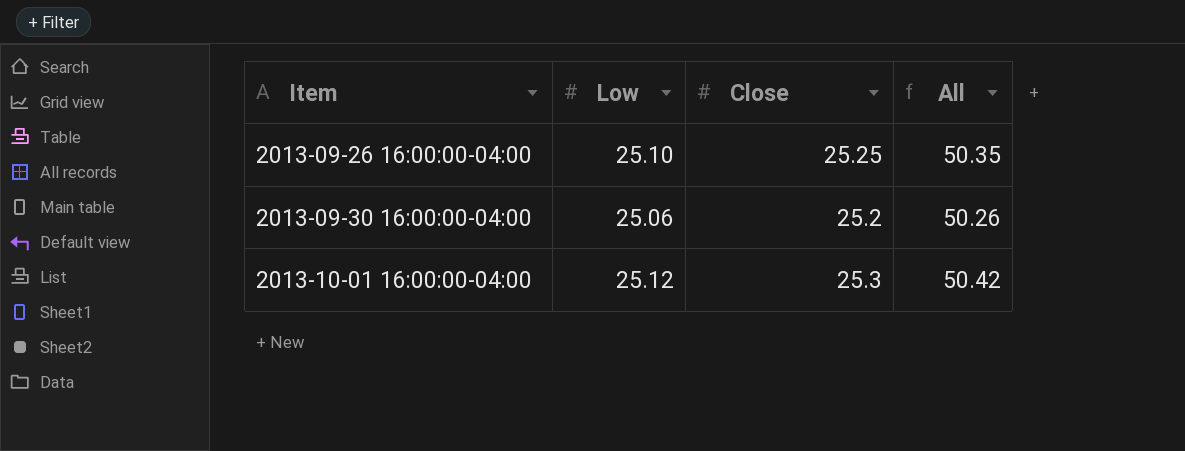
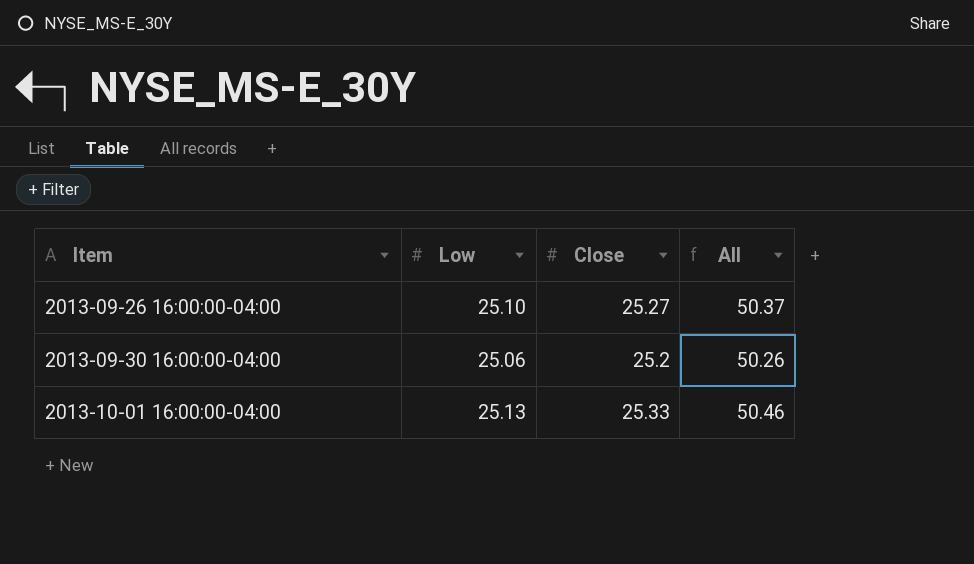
2013-09-26 16:00:00-04:00 | Close: 25.25 -> 25.27
2013-09-26 16:00:00-04:00 | All: 50.35 -> 50.37
2013-10-01 16:00:00-04:00 | Low: 25.12 -> 25.13
2013-10-01 16:00:00-04:00 | Close: 25.3 -> 25.33
2013-10-01 16:00:00-04:00 | All: 50.42 -> 50.46

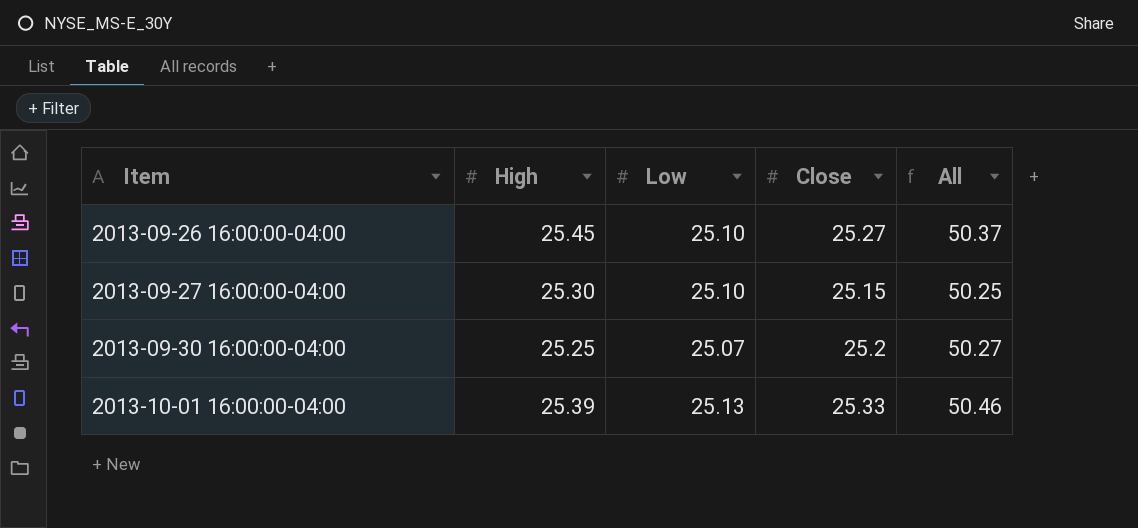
column High | position: none -> 2
row 2013-09-27 16:00:00-04:00: none -> 25.30 | 25.10 | 25.15 | 50.25
2013-09-30 16:00:00-04:00 | Low: 25.06 -> 25.07
2013-09-30 16:00:00-04:00 | All: 50.26 -> 50.27

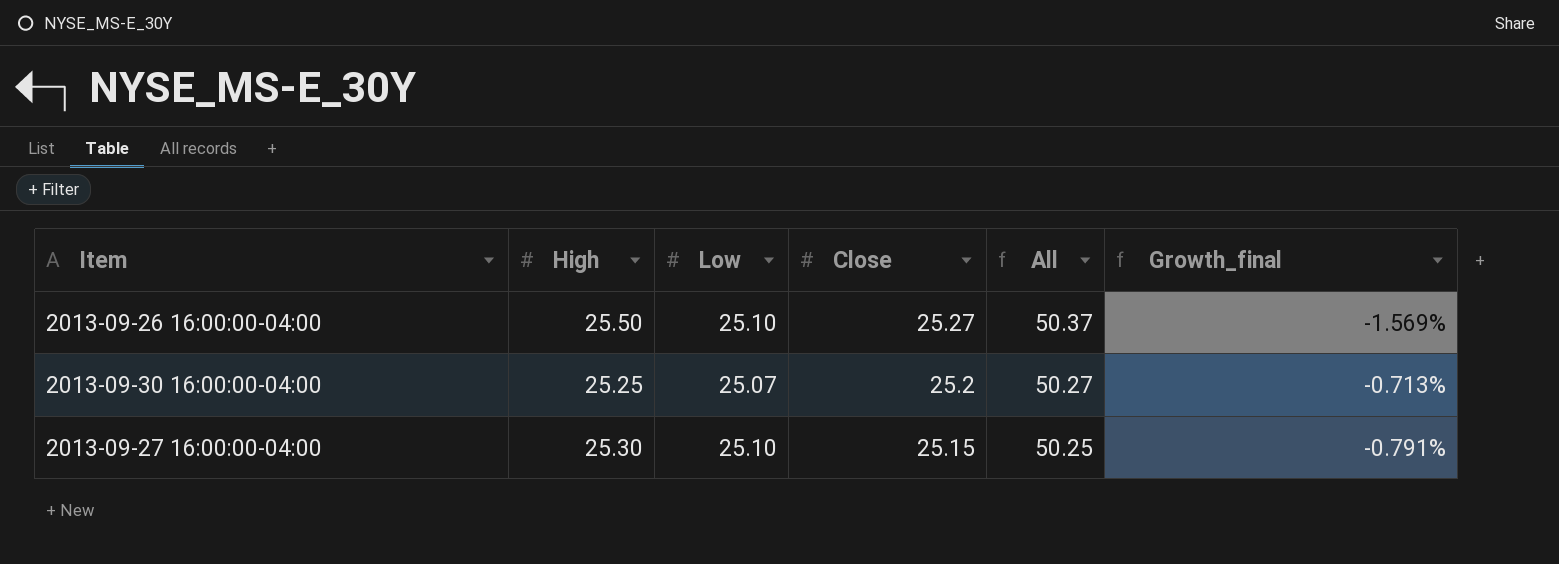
row order: Item ascending -> Close descending
column Growth_final | formula: none -> ([Low] - [High]) / [High]
row 2013-10-01 16:00:00-04:00: 25.39 | 25.13 | 25.33 | 50.46 -> none
2013-09-26 16:00:00-04:00 | High: 25.45 -> 25.50

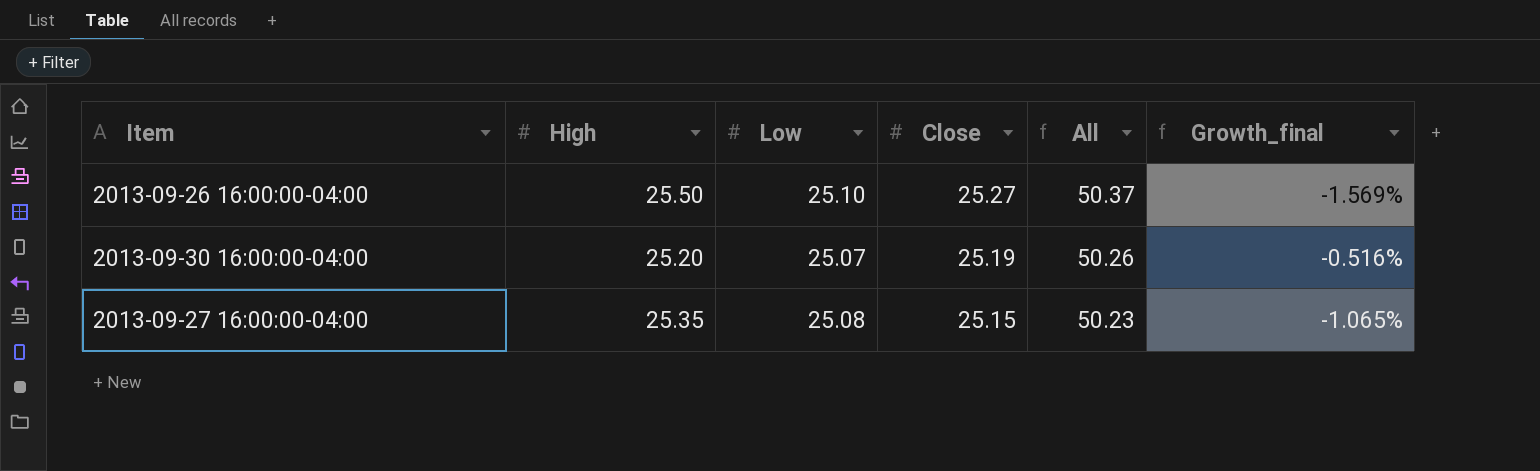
2013-09-30 16:00:00-04:00 | High: 25.25 -> 25.20
2013-09-30 16:00:00-04:00 | Close: 25.2 -> 25.19
2013-09-30 16:00:00-04:00 | All: 50.27 -> 50.26
2013-09-30 16:00:00-04:00 | Growth_final: -0.713% -> -0.516%
2013-09-27 16:00:00-04:00 | High: 25.30 -> 25.35
2013-09-27 16:00:00-04:00 | Low: 25.10 -> 25.08
2013-09-27 16:00:00-04:00 | All: 50.25 -> 50.23
2013-09-27 16:00:00-04:00 | Growth_final: -0.791% -> -1.065%

